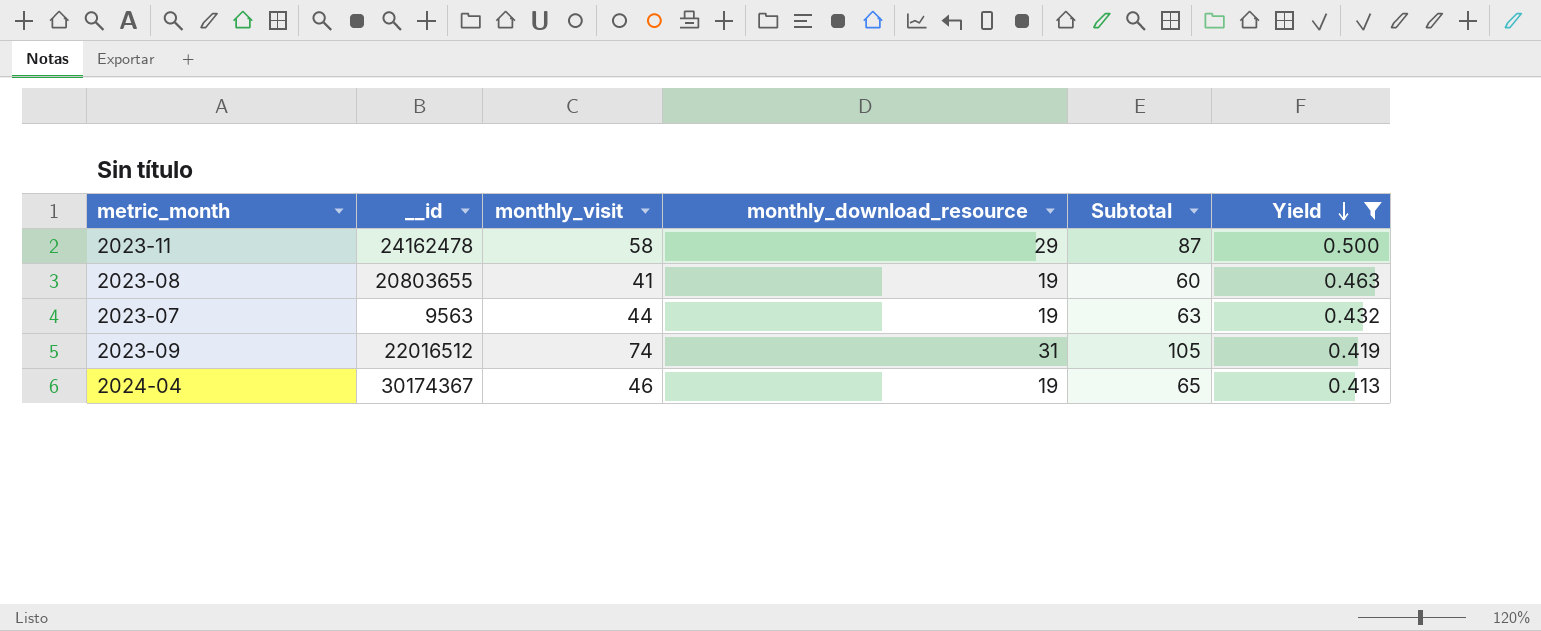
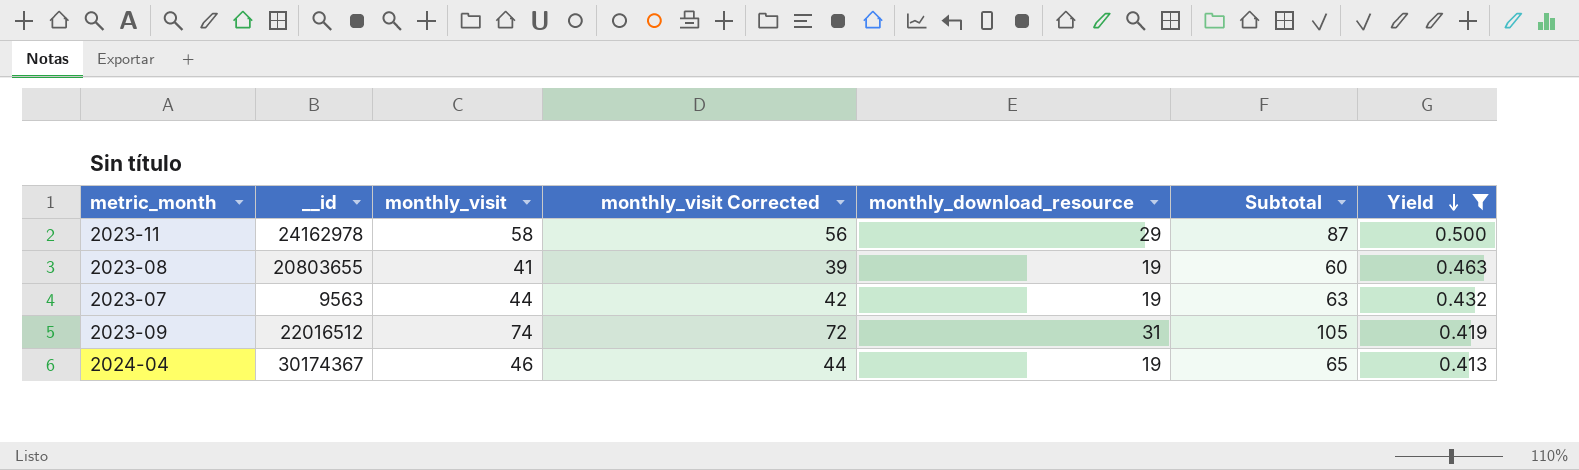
column monthly_visit Corrected | formula: none -> [monthly_visit] - 2
2023-11 | __id: 24162478 -> 24162978

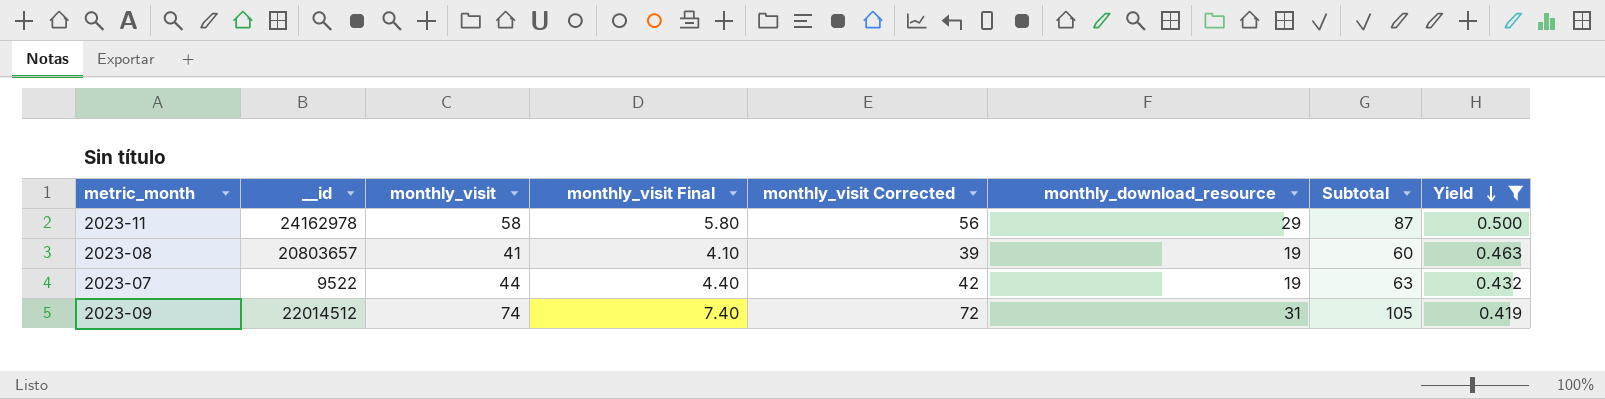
column monthly_visit Final | formula: none -> [monthly_visit] * 0.1
row 2024-04: 30174367 | 46 | 44 | 19 | 65 | 0.413 -> none
2023-08 | __id: 20803655 -> 20803657
2023-07 | __id: 9563 -> 9522
2023-09 | __id: 22016512 -> 22014512

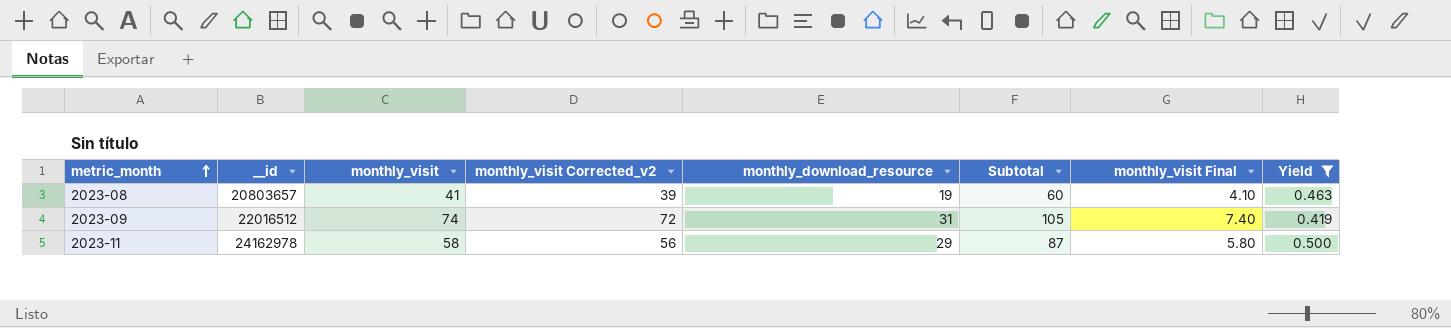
row order: Yield descending -> metric_month ascending
column name: monthly_visit Corrected -> monthly_visit Corrected_v2
column monthly_visit Final | position: 4 -> 7
row 2023-07: 9522 | 44 | 4.40 | 42 | 19 | 63 | 0.432 -> none
2023-09 | __id: 22014512 -> 22016512

